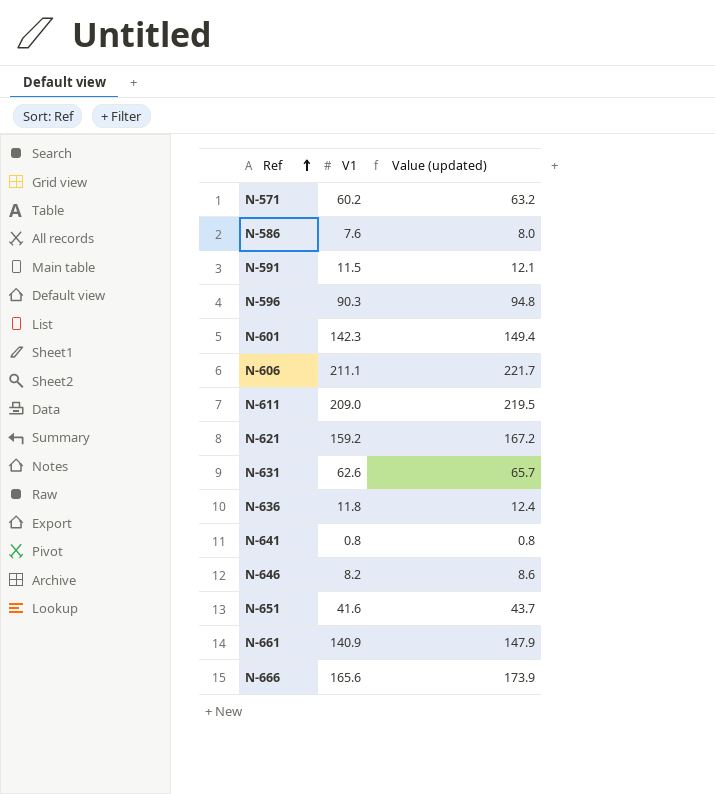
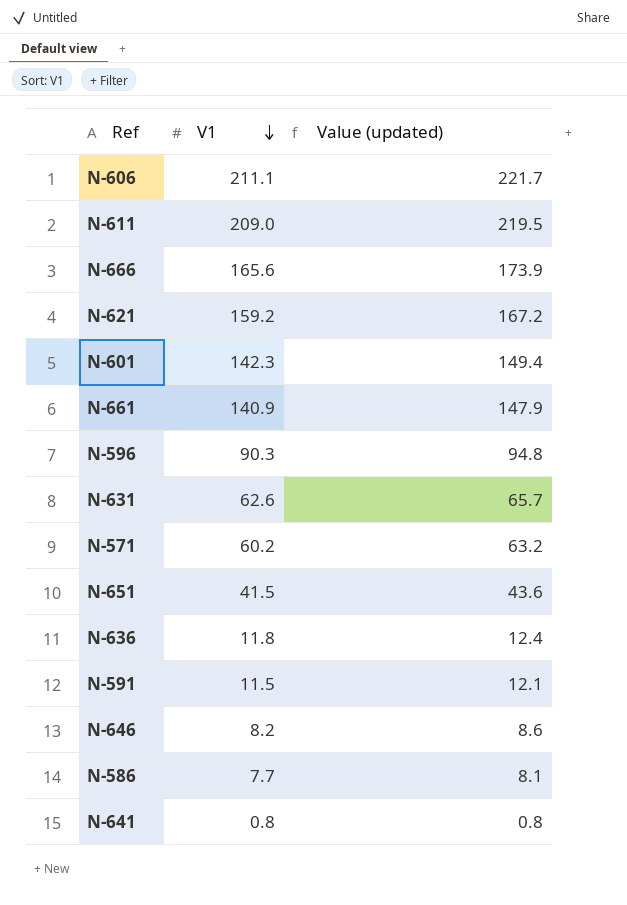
row order: Ref ascending -> V1 descending
N-651 | V1: 41.6 -> 41.5
N-651 | Value (updated): 43.7 -> 43.6
N-586 | V1: 7.6 -> 7.7
N-586 | Value (updated): 8.0 -> 8.1

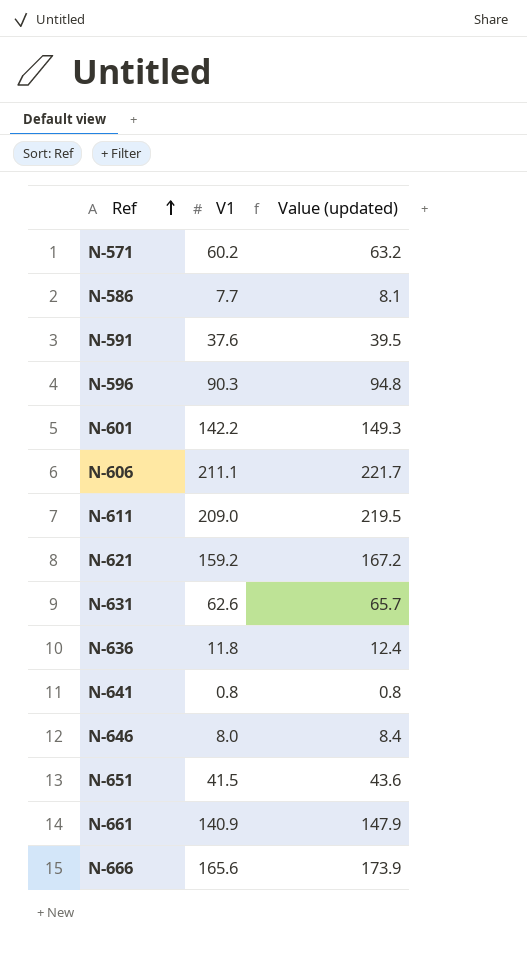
row order: V1 descending -> Ref ascending
N-591 | V1: 11.5 -> 37.6
N-591 | Value (updated): 12.1 -> 39.5
N-601 | V1: 142.3 -> 142.2
N-601 | Value (updated): 149.4 -> 149.3
N-646 | V1: 8.2 -> 8.0
N-646 | Value (updated): 8.6 -> 8.4

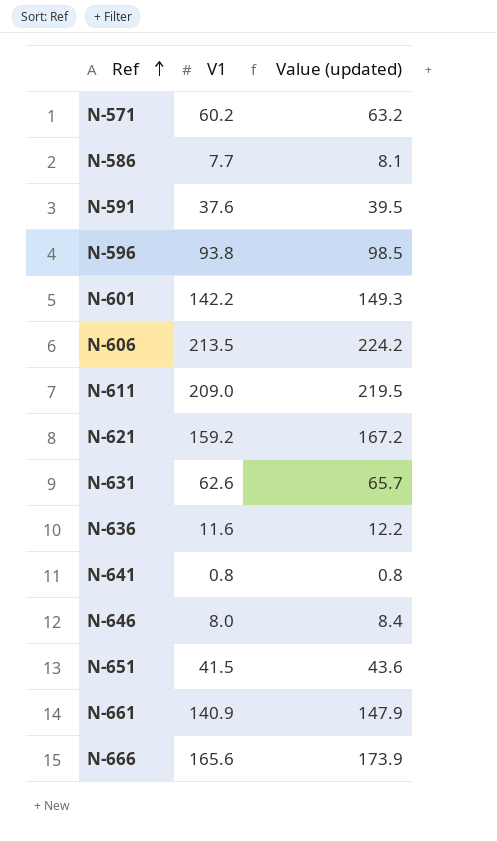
N-596 | V1: 90.3 -> 93.8
N-596 | Value (updated): 94.8 -> 98.5
N-606 | V1: 211.1 -> 213.5
N-606 | Value (updated): 221.7 -> 224.2
N-636 | V1: 11.8 -> 11.6
N-636 | Value (updated): 12.4 -> 12.2

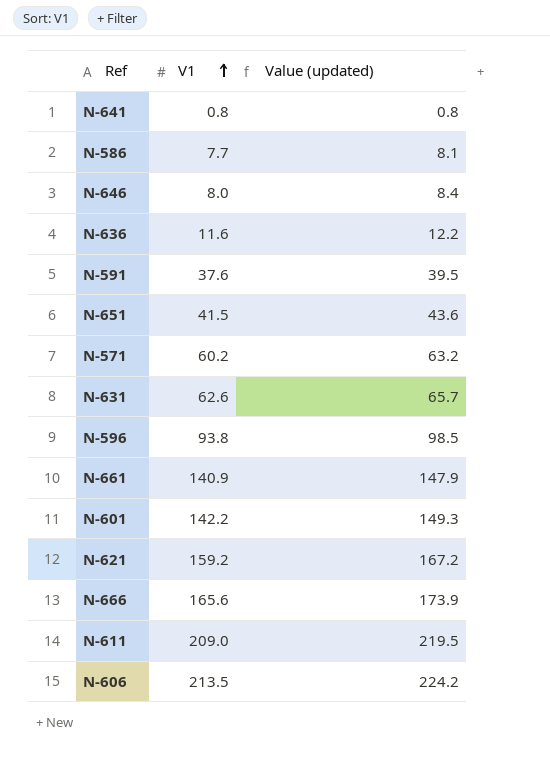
row order: Ref ascending -> V1 ascending

